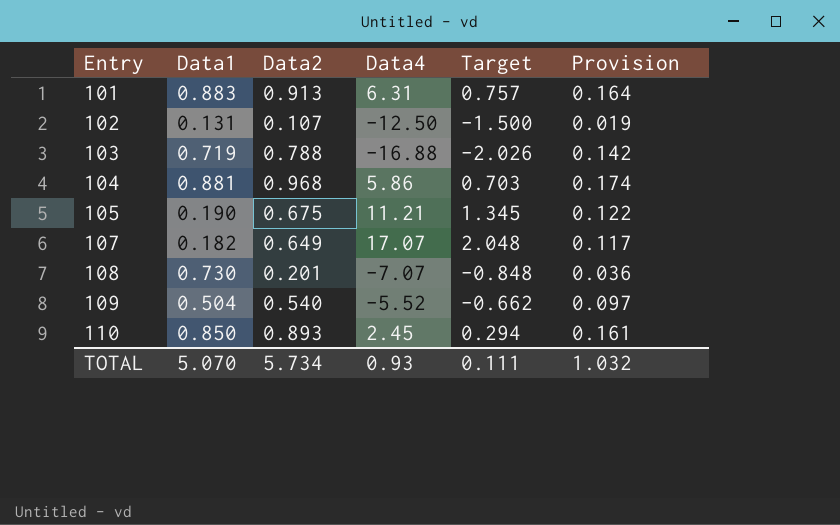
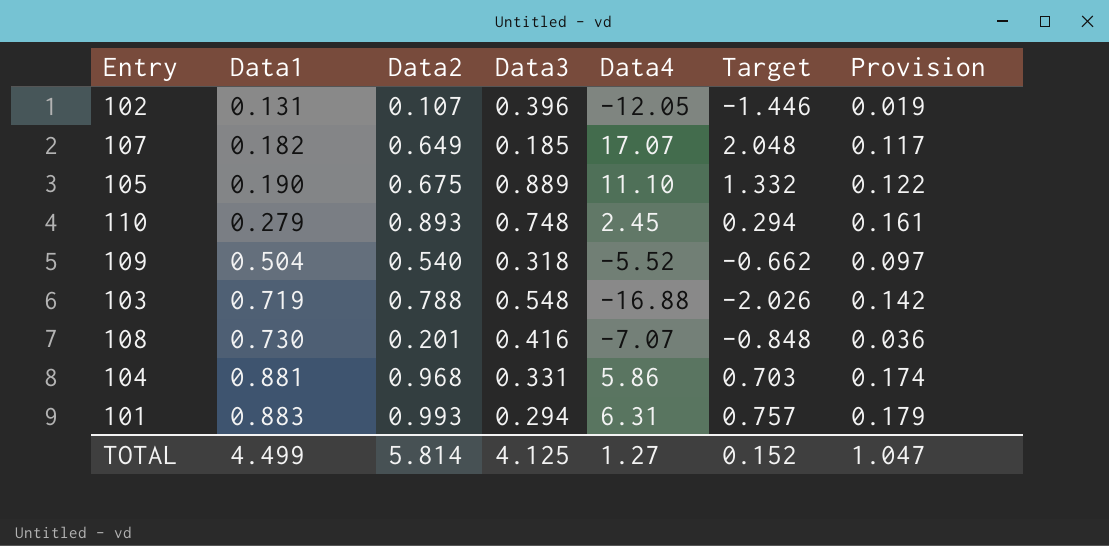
row order: Entry ascending -> Data1 ascending
column Data3 | position: none -> 4
102 | Data4: -12.50 -> -12.05
102 | Target: -1.500 -> -1.446
105 | Data4: 11.21 -> 11.10
105 | Target: 1.345 -> 1.332
110 | Data1: 0.850 -> 0.279
101 | Data2: 0.913 -> 0.993
101 | Provision: 0.164 -> 0.179
TOTAL | Data1: 5.070 -> 4.499
TOTAL | Data2: 5.734 -> 5.814
TOTAL | Data4: 0.93 -> 1.27
TOTAL | Target: 0.111 -> 0.152
TOTAL | Provision: 1.032 -> 1.047

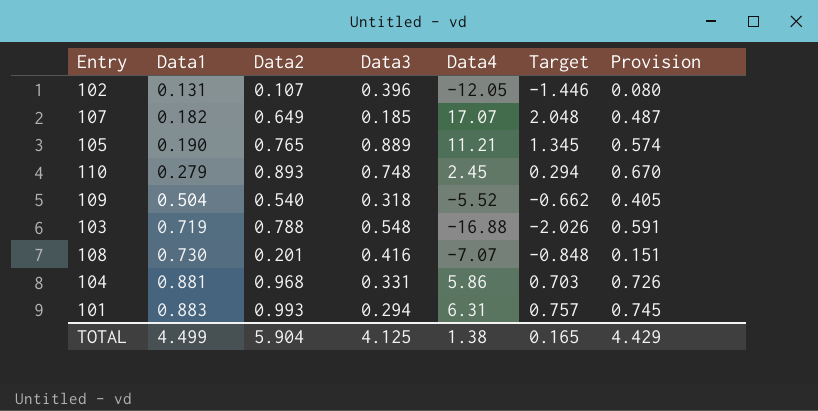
column Provision | formula: [Data2] * 0.18 -> [Data2] * 0.75
105 | Data2: 0.675 -> 0.765
105 | Data4: 11.10 -> 11.21
105 | Target: 1.332 -> 1.345
TOTAL | Data2: 5.814 -> 5.904
TOTAL | Data4: 1.27 -> 1.38
TOTAL | Target: 0.152 -> 0.165
TOTAL | Provision: 1.047 -> 4.429

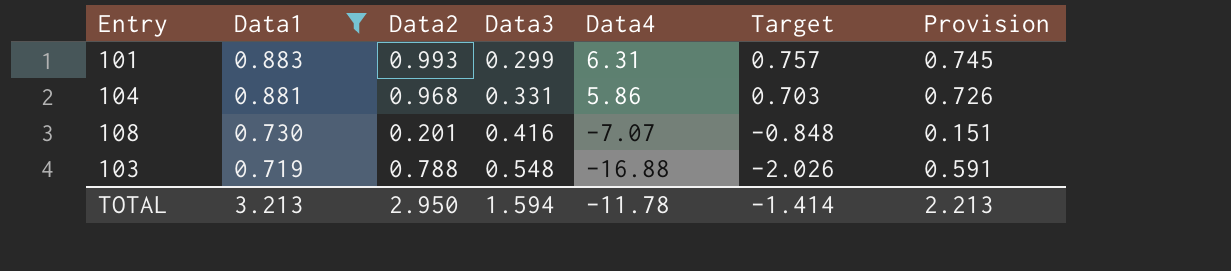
filter: none -> Data1 >= 0.719
row order: Data1 ascending -> Data1 descending
101 | Data3: 0.294 -> 0.299
TOTAL | Data1: 4.499 -> 3.213
TOTAL | Data2: 5.904 -> 2.950
TOTAL | Data3: 4.125 -> 1.594
TOTAL | Data4: 1.38 -> -11.78
TOTAL | Target: 0.165 -> -1.414
TOTAL | Provision: 4.429 -> 2.213

